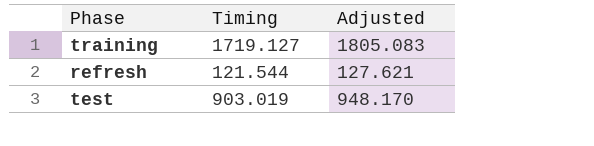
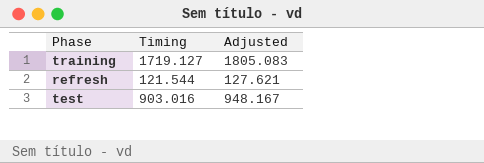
test | Timing: 903.019 -> 903.016
test | Adjusted: 948.170 -> 948.167

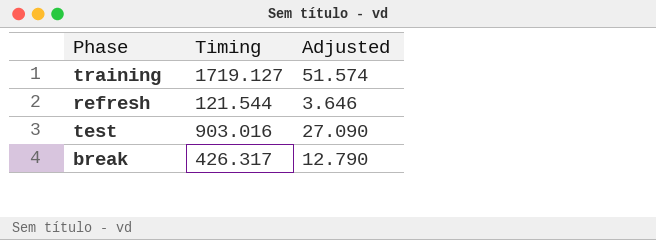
column Adjusted | formula: [Timing] * 1.05 -> [Timing] * 0.03
row break: none -> 426.317 | 12.790

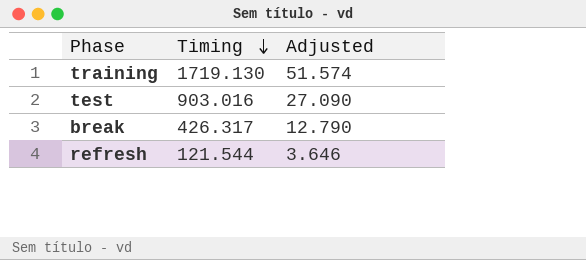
row order: none -> Timing descending
training | Timing: 1719.127 -> 1719.130

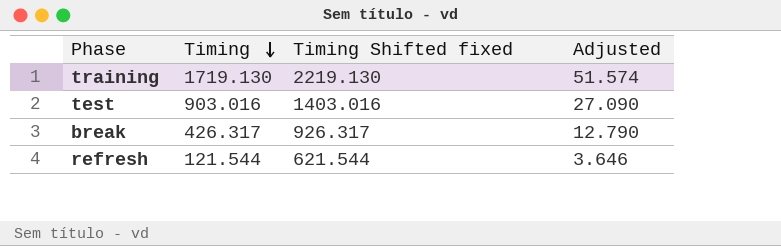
column Timing Shifted fixed | formula: none -> [Timing] + 500

